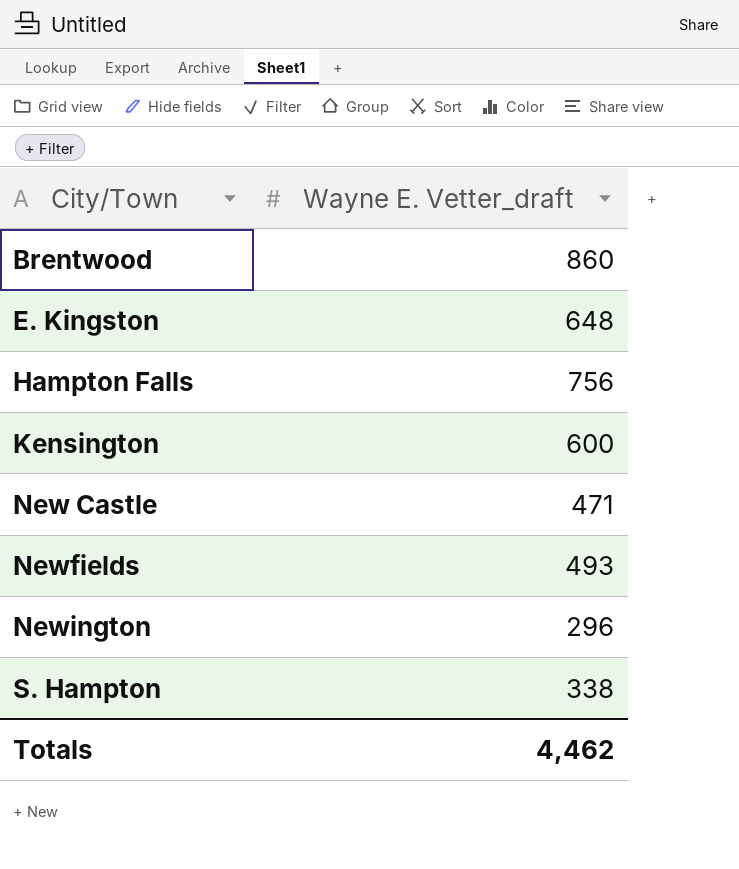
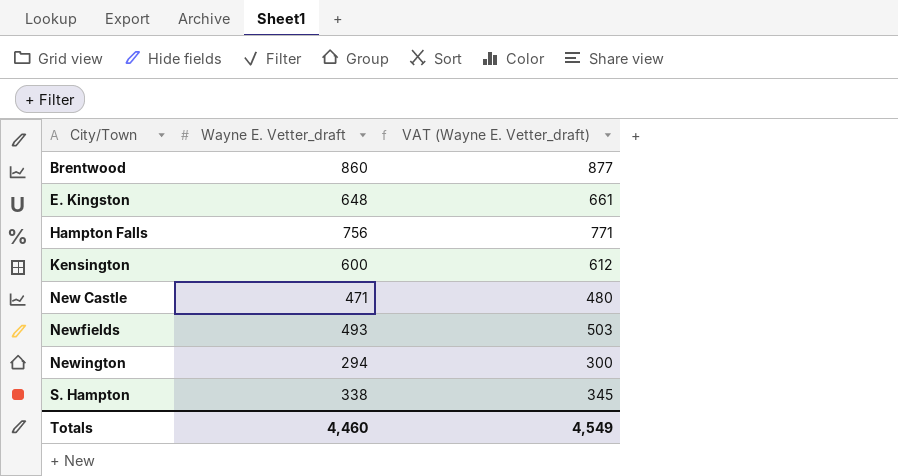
column VAT (Wayne E. Vetter_draft) | formula: none -> [Wayne E. Vetter_draft] * 1.02
Newington | Wayne E. Vetter_draft: 296 -> 294
Totals | Wayne E. Vetter_draft: 4,462 -> 4,460

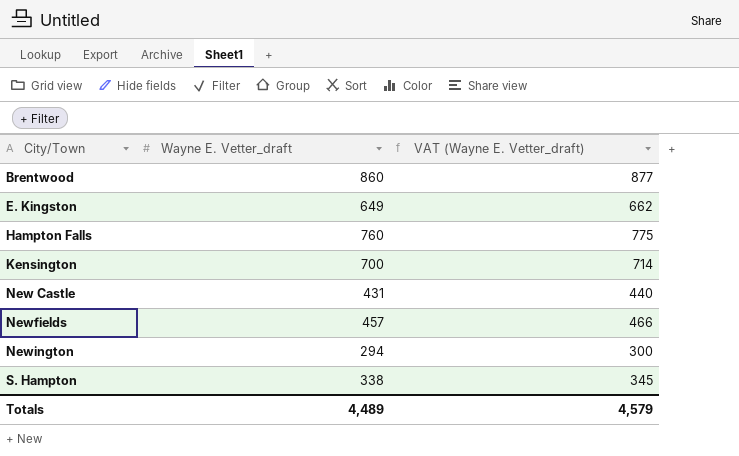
E. Kingston | Wayne E. Vetter_draft: 648 -> 649
E. Kingston | VAT (Wayne E. Vetter_draft): 661 -> 662
Hampton Falls | Wayne E. Vetter_draft: 756 -> 760
Hampton Falls | VAT (Wayne E. Vetter_draft): 771 -> 775
Kensington | Wayne E. Vetter_draft: 600 -> 700
Kensington | VAT (Wayne E. Vetter_draft): 612 -> 714
New Castle | Wayne E. Vetter_draft: 471 -> 431
New Castle | VAT (Wayne E. Vetter_draft): 480 -> 440
Newfields | Wayne E. Vetter_draft: 493 -> 457
Newfields | VAT (Wayne E. Vetter_draft): 503 -> 466
Totals | Wayne E. Vetter_draft: 4,460 -> 4,489
Totals | VAT (Wayne E. Vetter_draft): 4,549 -> 4,579

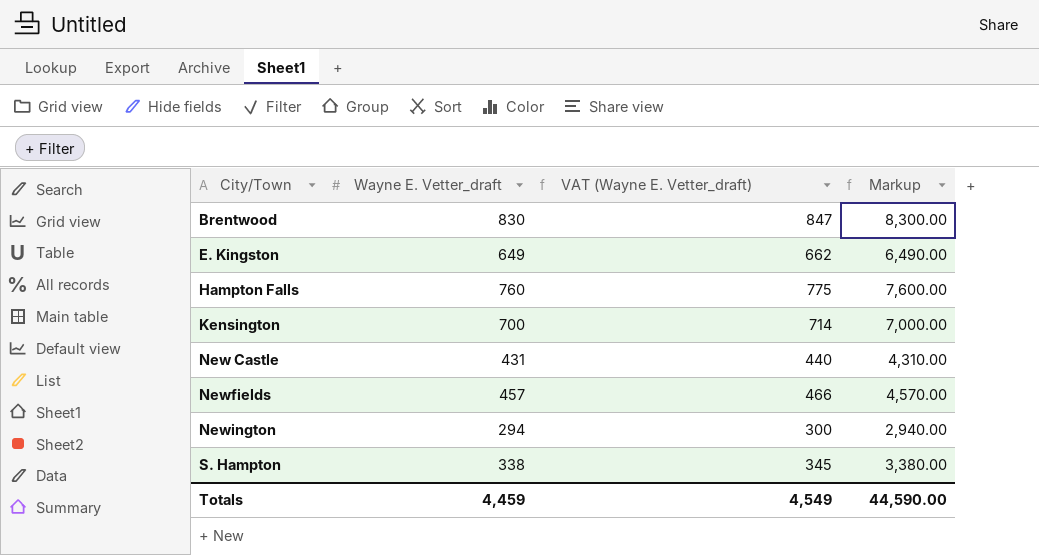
column Markup | formula: none -> [Wayne E. Vetter_draft] * 10
Brentwood | Wayne E. Vetter_draft: 860 -> 830
Brentwood | VAT (Wayne E. Vetter_draft): 877 -> 847
Totals | Wayne E. Vetter_draft: 4,489 -> 4,459
Totals | VAT (Wayne E. Vetter_draft): 4,579 -> 4,549

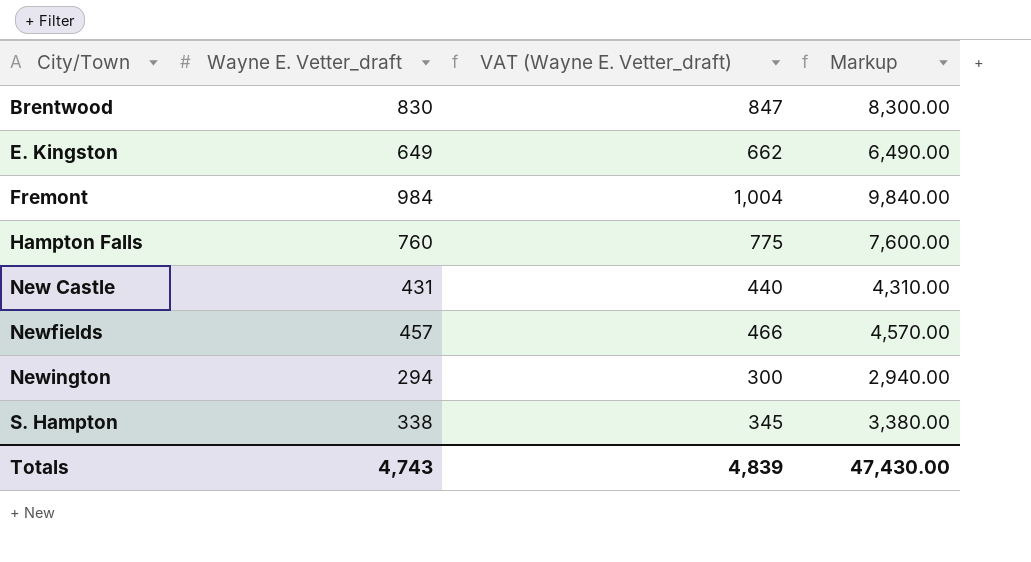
row Kensington: 700 | 714 | 7,000.00 -> none
row Fremont: none -> 984 | 1,004 | 9,840.00
Totals | Wayne E. Vetter_draft: 4,459 -> 4,743
Totals | VAT (Wayne E. Vetter_draft): 4,549 -> 4,839
Totals | Markup: 44,590.00 -> 47,430.00

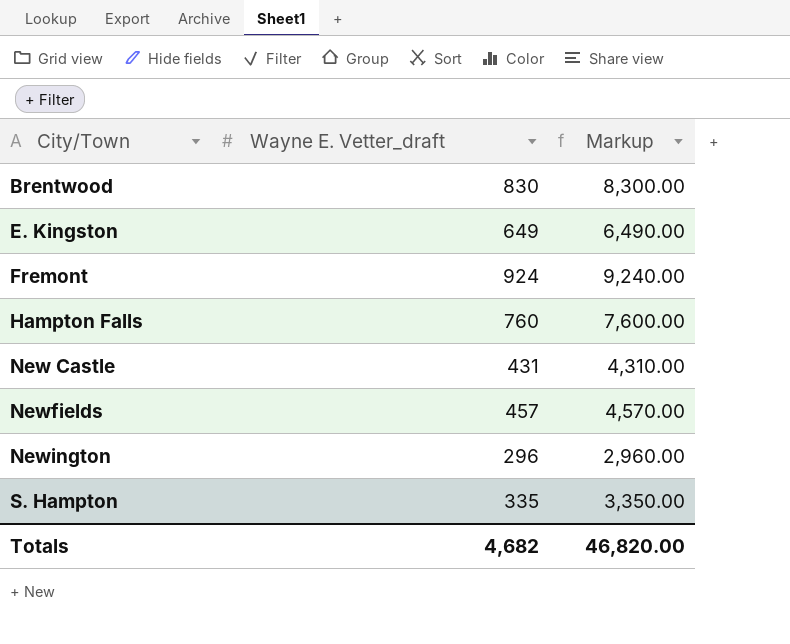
column VAT (Wayne E. Vetter_draft) | formula: [Wayne E. Vetter_draft] * 1.02 -> none
Fremont | Wayne E. Vetter_draft: 984 -> 924
Fremont | Markup: 9,840.00 -> 9,240.00
Newington | Wayne E. Vetter_draft: 294 -> 296
Newington | Markup: 2,940.00 -> 2,960.00
S. Hampton | Wayne E. Vetter_draft: 338 -> 335
S. Hampton | Markup: 3,380.00 -> 3,350.00
Totals | Wayne E. Vetter_draft: 4,743 -> 4,682
Totals | Markup: 47,430.00 -> 46,820.00

